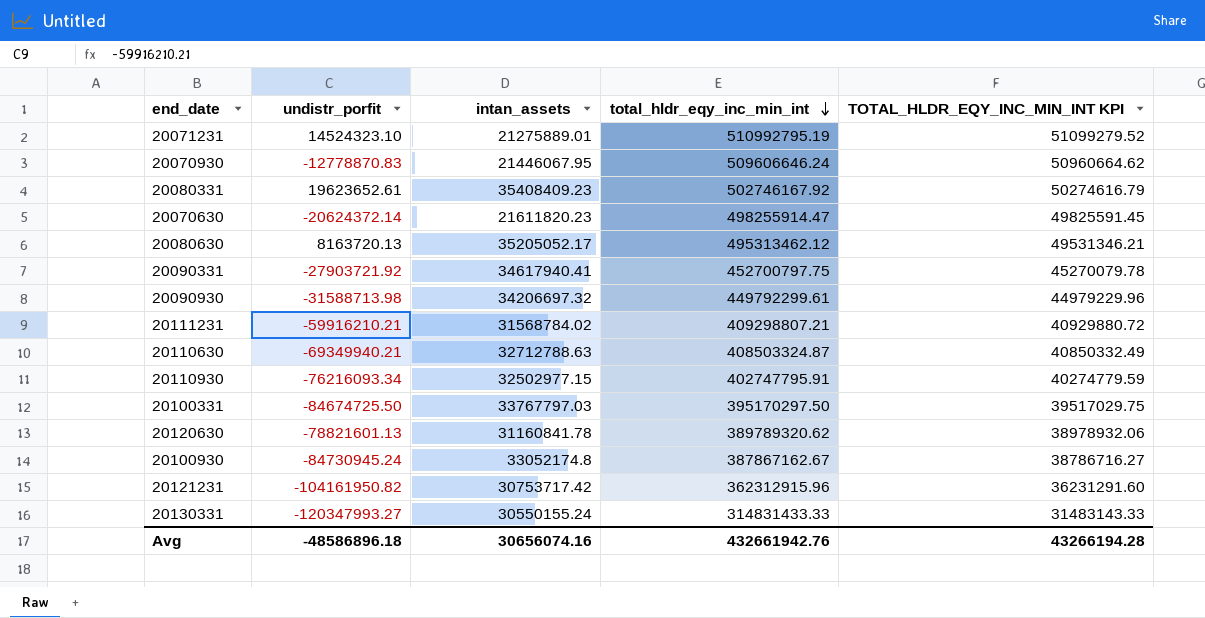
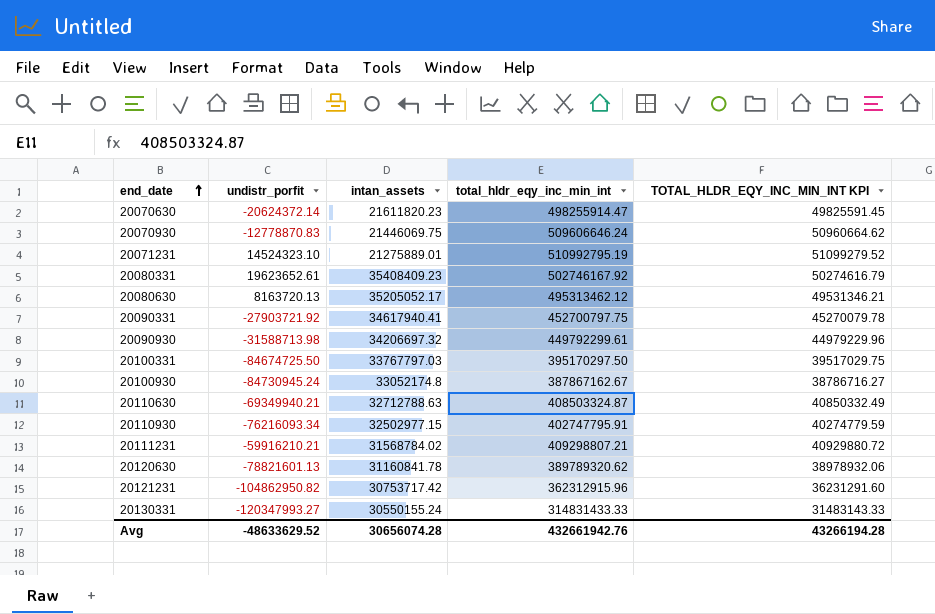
row order: total_hldr_eqy_inc_min_int descending -> end_date ascending
20070930 | intan_assets: 21446067.95 -> 21446069.75
20121231 | undistr_porfit: -104161950.82 -> -104862950.82
Avg | undistr_porfit: -48586896.18 -> -48633629.52
Avg | intan_assets: 30656074.16 -> 30656074.28

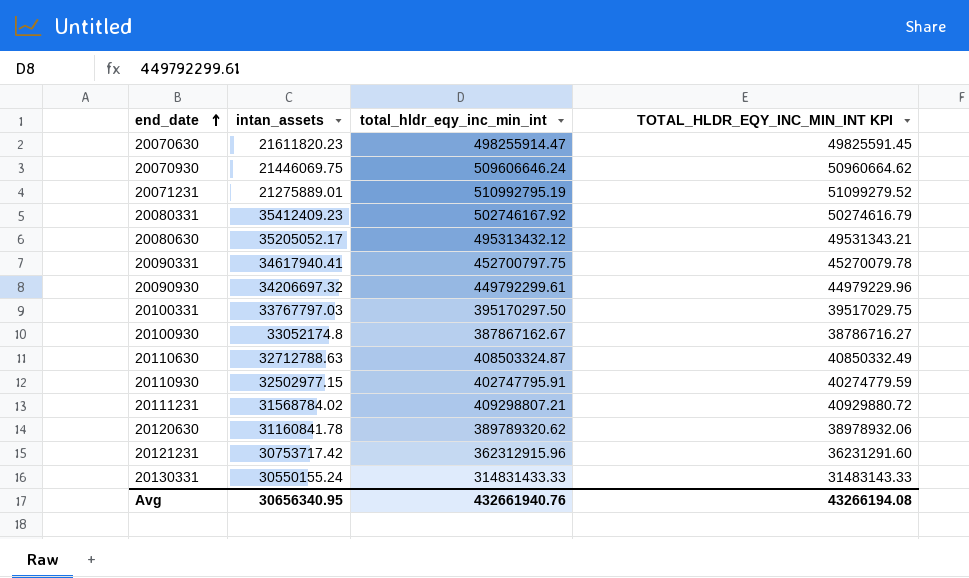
column undistr_porfit | position: 2 -> none
20080331 | intan_assets: 35408409.23 -> 35412409.23
20080630 | total_hldr_eqy_inc_min_int: 495313462.12 -> 495313432.12
20080630 | TOTAL_HLDR_EQY_INC_MIN_INT KPI: 49531346.21 -> 49531343.21
Avg | intan_assets: 30656074.28 -> 30656340.95
Avg | total_hldr_eqy_inc_min_int: 432661942.76 -> 432661940.76
Avg | TOTAL_HLDR_EQY_INC_MIN_INT KPI: 43266194.28 -> 43266194.08

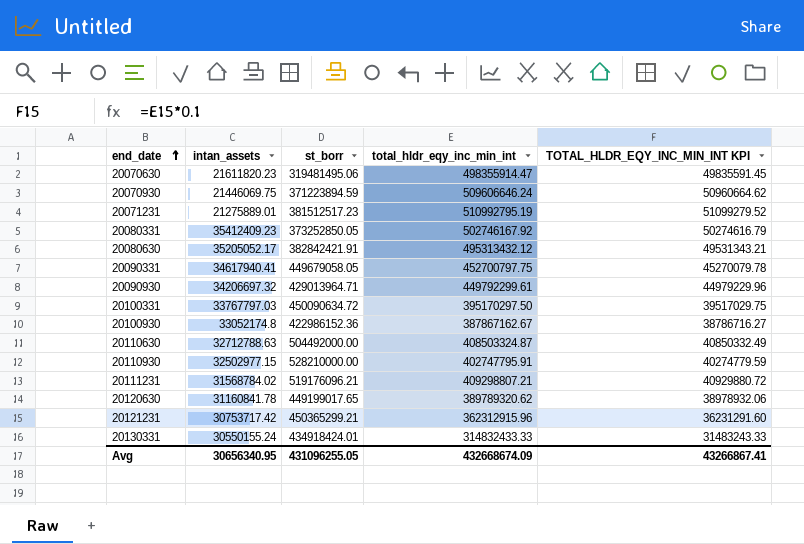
column st_borr | position: none -> 3
20070630 | total_hldr_eqy_inc_min_int: 498255914.47 -> 498355914.47
20070630 | TOTAL_HLDR_EQY_INC_MIN_INT KPI: 49825591.45 -> 49835591.45
20130331 | total_hldr_eqy_inc_min_int: 314831433.33 -> 314832433.33
20130331 | TOTAL_HLDR_EQY_INC_MIN_INT KPI: 31483143.33 -> 31483243.33
Avg | total_hldr_eqy_inc_min_int: 432661940.76 -> 432668674.09
Avg | TOTAL_HLDR_EQY_INC_MIN_INT KPI: 43266194.08 -> 43266867.41

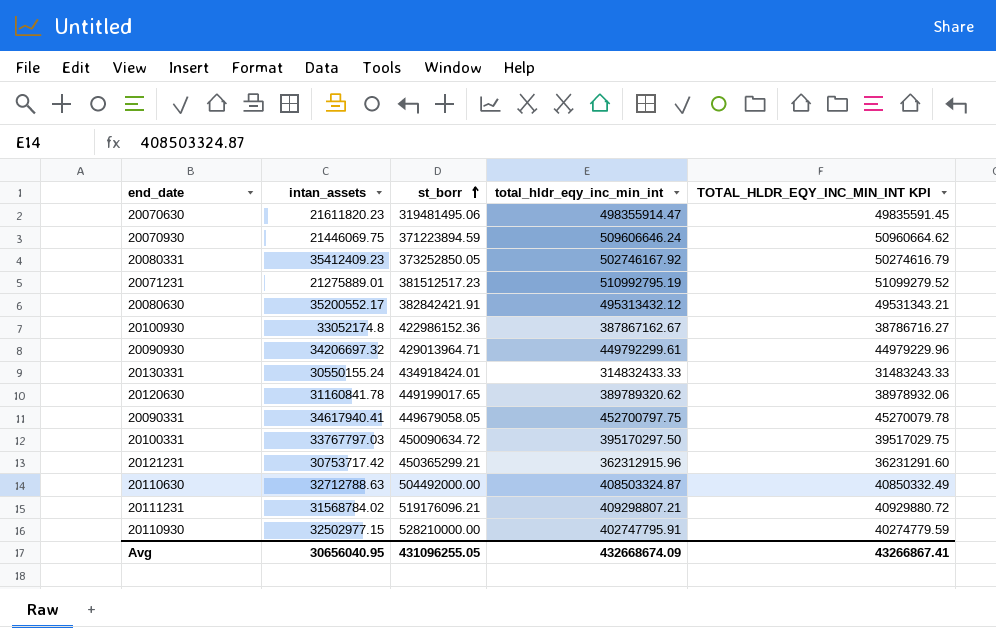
row order: end_date ascending -> st_borr ascending
20080630 | intan_assets: 35205052.17 -> 35200552.17
Avg | intan_assets: 30656340.95 -> 30656040.95

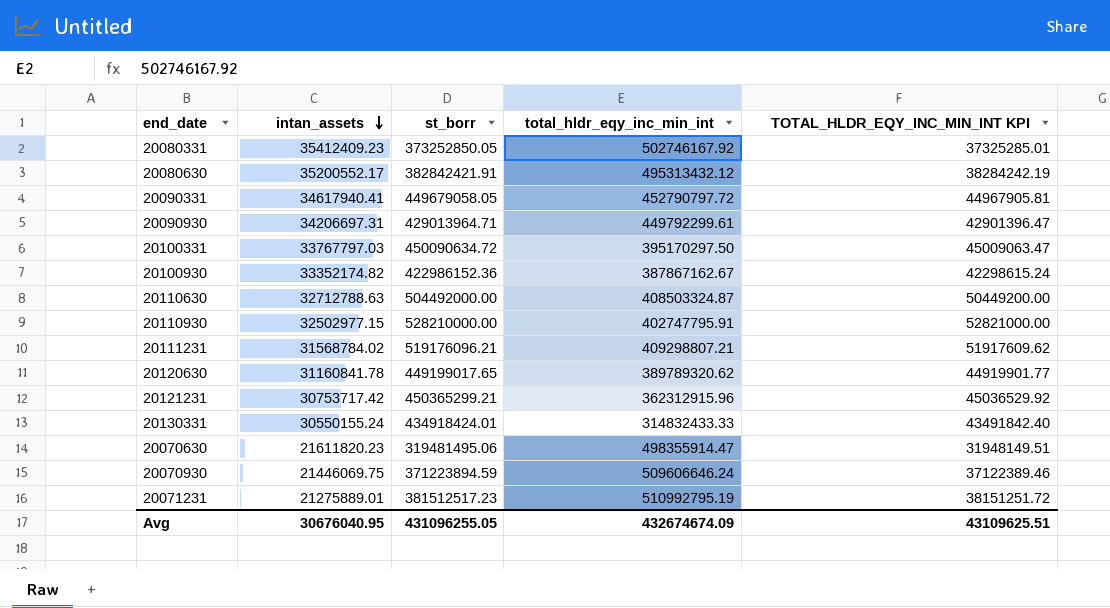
row order: st_borr ascending -> intan_assets descending
column TOTAL_HLDR_EQY_INC_MIN_INT KPI | formula: [total_hldr_eqy_inc_min_int] * 0.1 -> [st_borr] * 0.1
20090331 | total_hldr_eqy_inc_min_int: 452700797.75 -> 452790797.72
20090930 | intan_assets: 34206697.32 -> 34206697.31
20100930 | intan_assets: 33052174.8 -> 33352174.82
Avg | intan_assets: 30656040.95 -> 30676040.95
Avg | total_hldr_eqy_inc_min_int: 432668674.09 -> 432674674.09
Avg | TOTAL_HLDR_EQY_INC_MIN_INT KPI: 43266867.41 -> 43109625.51

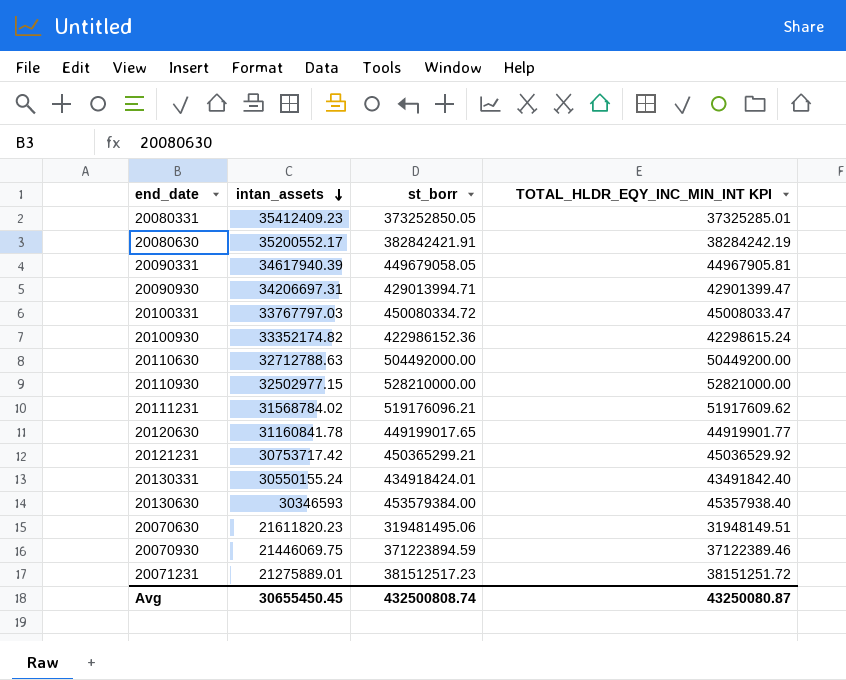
column total_hldr_eqy_inc_min_int | position: 4 -> none
20090331 | intan_assets: 34617940.41 -> 34617940.39
20090930 | st_borr: 429013964.71 -> 429013994.71
20090930 | TOTAL_HLDR_EQY_INC_MIN_INT KPI: 42901396.47 -> 42901399.47
20100331 | st_borr: 450090634.72 -> 450080334.72
20100331 | TOTAL_HLDR_EQY_INC_MIN_INT KPI: 45009063.47 -> 45008033.47
row 20130630: none -> 30346593 | 453579384.00 | 45357938.40
Avg | intan_assets: 30676040.95 -> 30655450.45
Avg | st_borr: 431096255.05 -> 432500808.74
Avg | TOTAL_HLDR_EQY_INC_MIN_INT KPI: 43109625.51 -> 43250080.87

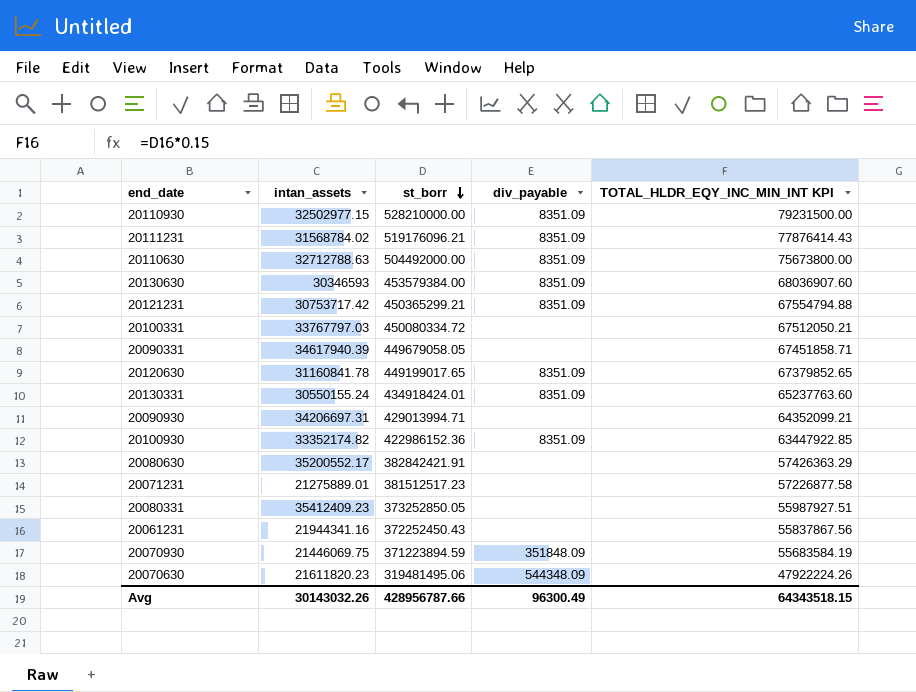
row order: intan_assets descending -> st_borr descending
column div_payable | position: none -> 4
column TOTAL_HLDR_EQY_INC_MIN_INT KPI | formula: [st_borr] * 0.1 -> [st_borr] * 0.15
row 20061231: none -> 21944341.16 | 372252450.43 | none | 55837867.56
Avg | intan_assets: 30655450.45 -> 30143032.26
Avg | st_borr: 432500808.74 -> 428956787.66
Avg | TOTAL_HLDR_EQY_INC_MIN_INT KPI: 43250080.87 -> 64343518.15

